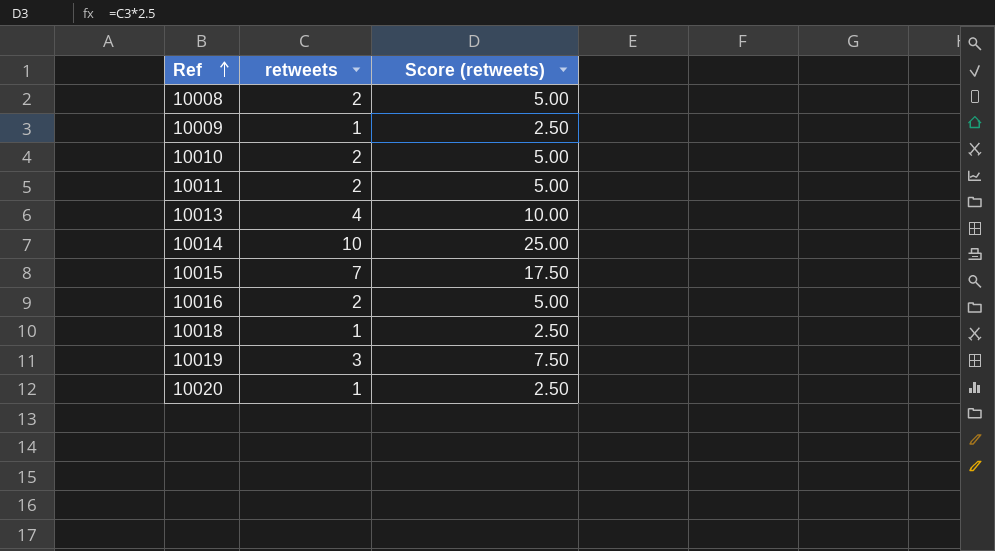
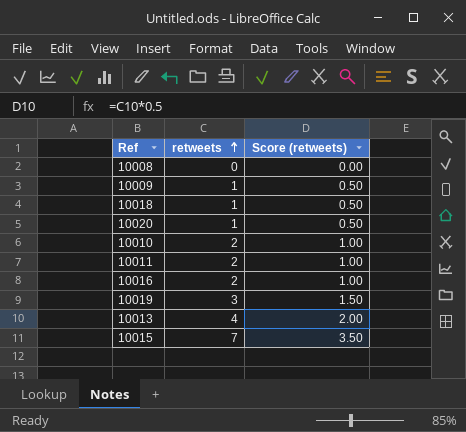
row order: Ref ascending -> retweets ascending
column Score (retweets) | formula: [retweets] * 2.5 -> [retweets] * 0.5
row 10014: 10 | 25.00 -> none
10008 | retweets: 2 -> 0

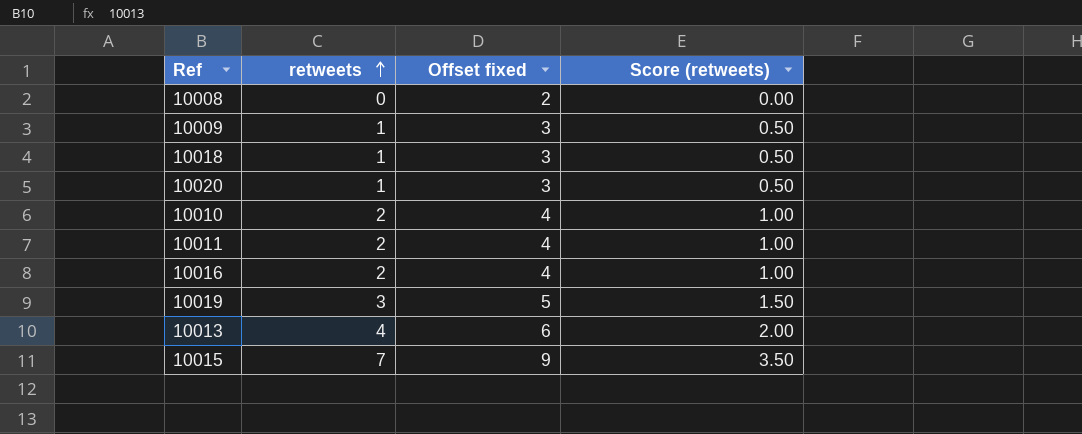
column Offset fixed | formula: none -> [retweets] + 2

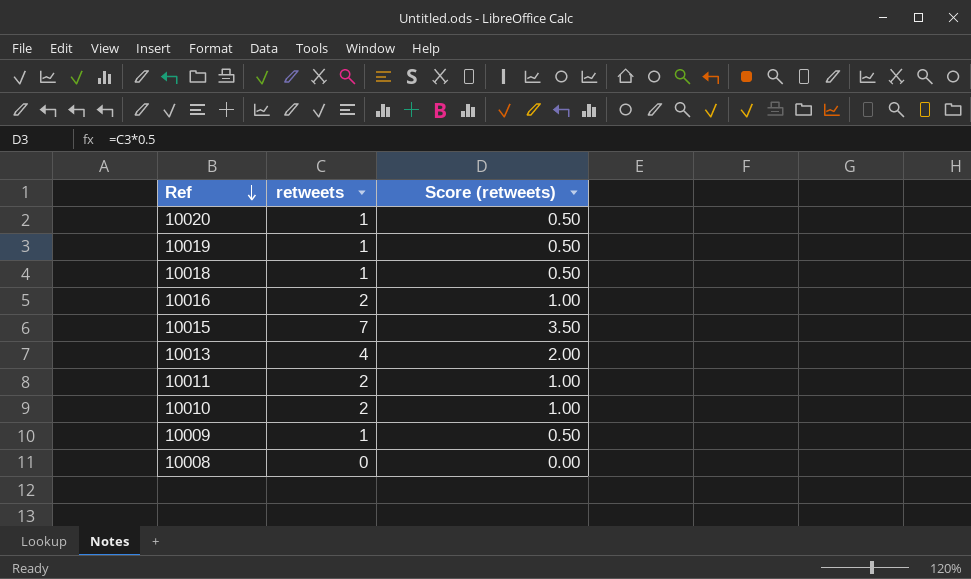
row order: retweets ascending -> Ref descending
column Offset fixed | formula: [retweets] + 2 -> none
10019 | retweets: 3 -> 1
10019 | Score (retweets): 1.50 -> 0.50

